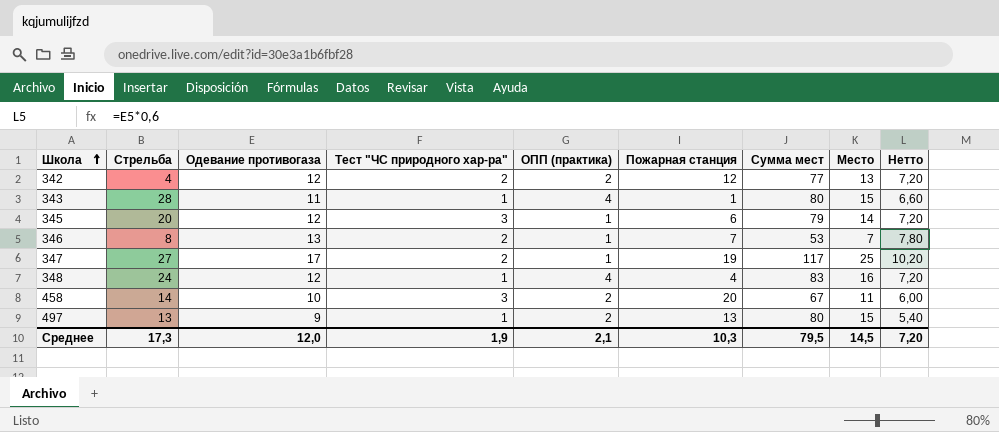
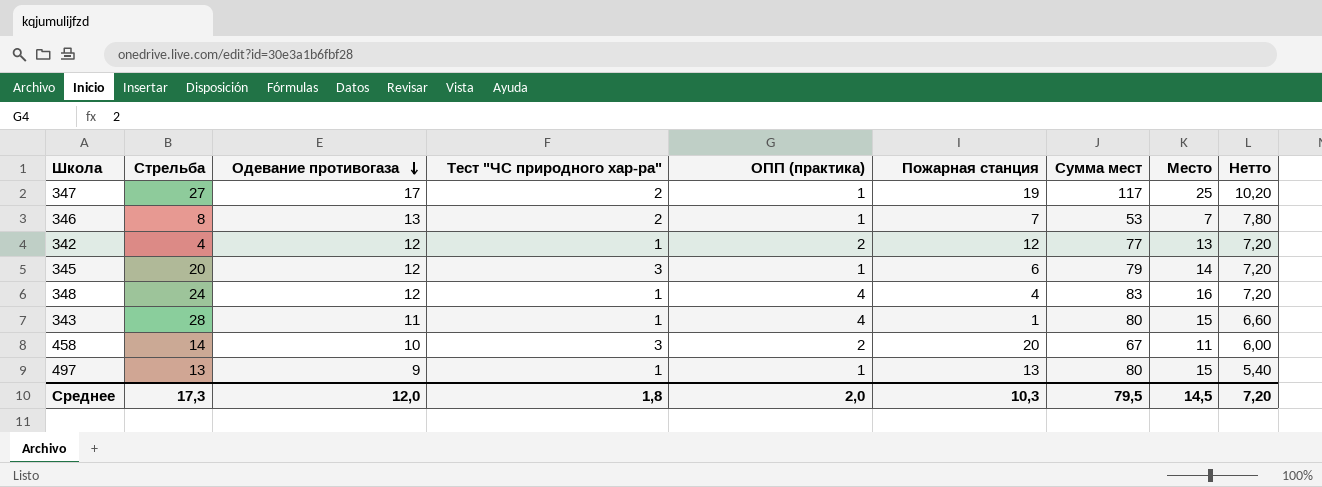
row order: Школа ascending -> Одевание противогаза descending
342 | Тест "ЧС природного хар-ра": 2 -> 1
497 | ОПП (практика): 2 -> 1
Среднее | Тест "ЧС природного хар-ра": 1,9 -> 1,8
Среднее | ОПП (практика): 2,1 -> 2,0

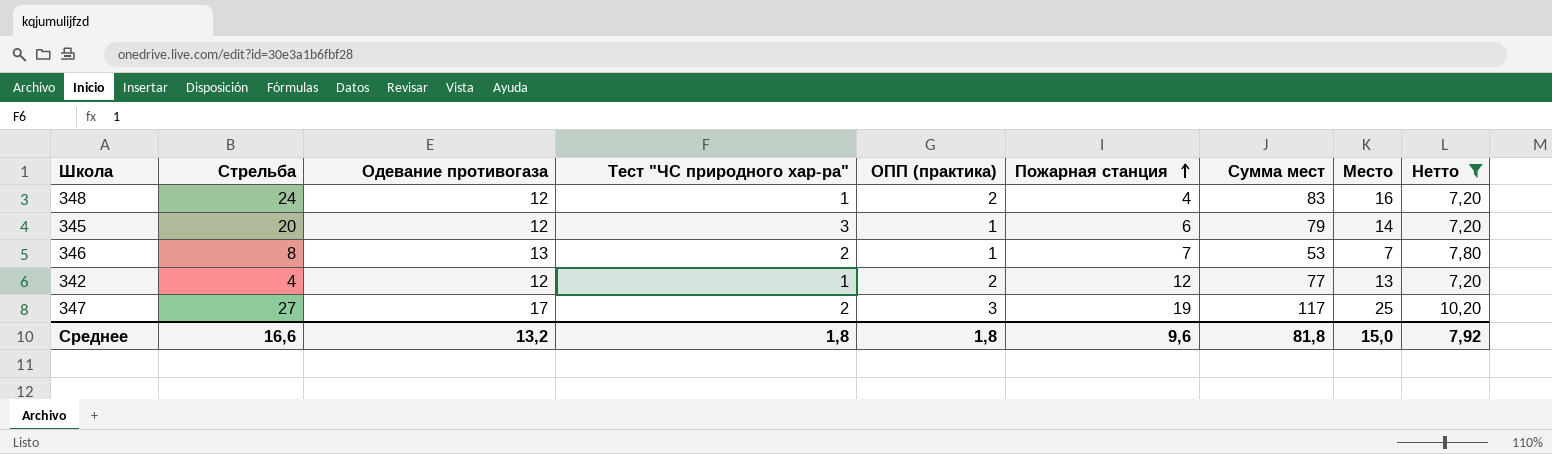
filter: none -> Нетто >= 7,20
row order: Одевание противогаза descending -> Пожарная станция ascending
348 | ОПП (практика): 4 -> 2
347 | ОПП (практика): 1 -> 3
Среднее | Стрельба: 17,3 -> 16,6
Среднее | Одевание противогаза: 12,0 -> 13,2
Среднее | ОПП (практика): 2,0 -> 1,8
Среднее | Пожарная станция: 10,3 -> 9,6
Среднее | Cумма мест: 79,5 -> 81,8
Среднее | Место: 14,5 -> 15,0
Среднее | Нетто: 7,20 -> 7,92

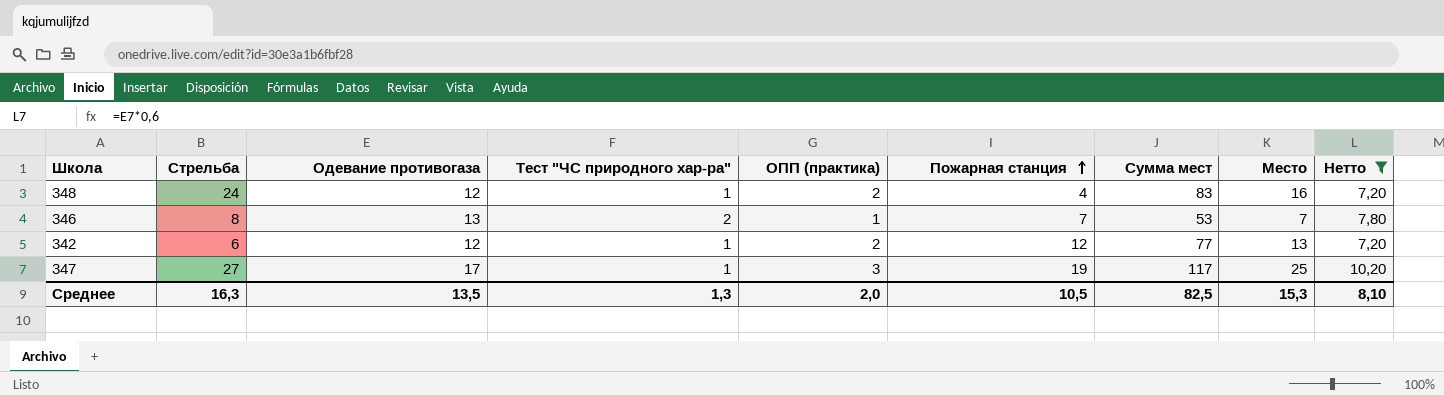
row 345: 20 | 12 | 3 | 1 | 6 | 79 | 14 | 7,20 -> none
342 | Стрельба: 4 -> 6
347 | Тест "ЧС природного хар-ра": 2 -> 1
Среднее | Стрельба: 16,6 -> 16,3
Среднее | Одевание противогаза: 13,2 -> 13,5
Среднее | Тест "ЧС природного хар-ра": 1,8 -> 1,3
Среднее | ОПП (практика): 1,8 -> 2,0
Среднее | Пожарная станция: 9,6 -> 10,5
Среднее | Cумма мест: 81,8 -> 82,5
Среднее | Место: 15,0 -> 15,3
Среднее | Нетто: 7,92 -> 8,10

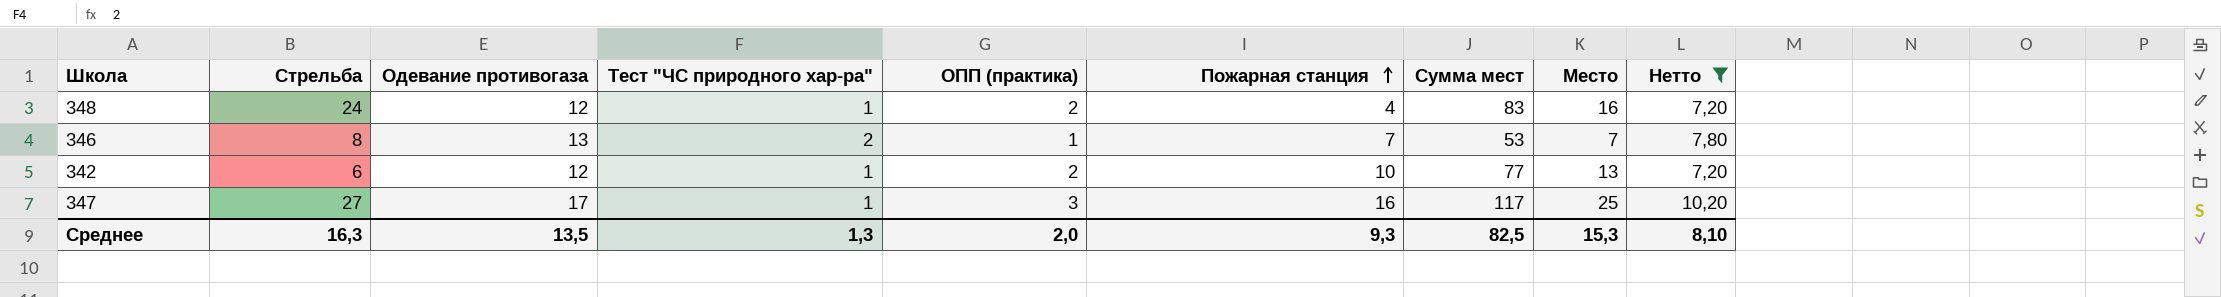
342 | Пожарная станция: 12 -> 10
347 | Пожарная станция: 19 -> 16
Среднее | Пожарная станция: 10,5 -> 9,3

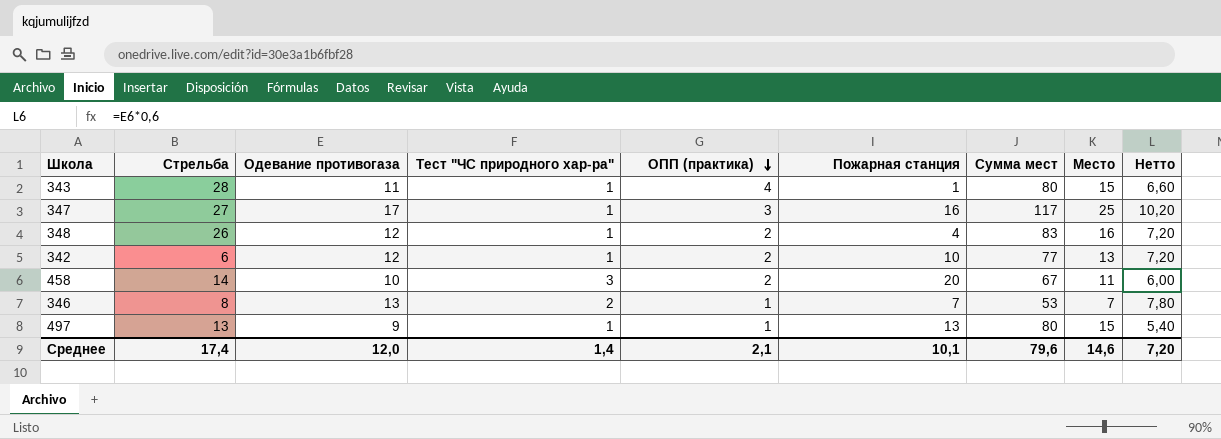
filter: Нетто >= 7,20 -> none
row order: Пожарная станция ascending -> ОПП (практика) descending
348 | Стрельба: 24 -> 26
Среднее | Стрельба: 16,3 -> 17,4
Среднее | Одевание противогаза: 13,5 -> 12,0
Среднее | Тест "ЧС природного хар-ра": 1,3 -> 1,4
Среднее | ОПП (практика): 2,0 -> 2,1
Среднее | Пожарная станция: 9,3 -> 10,1
Среднее | Cумма мест: 82,5 -> 79,6
Среднее | Место: 15,3 -> 14,6
Среднее | Нетто: 8,10 -> 7,20

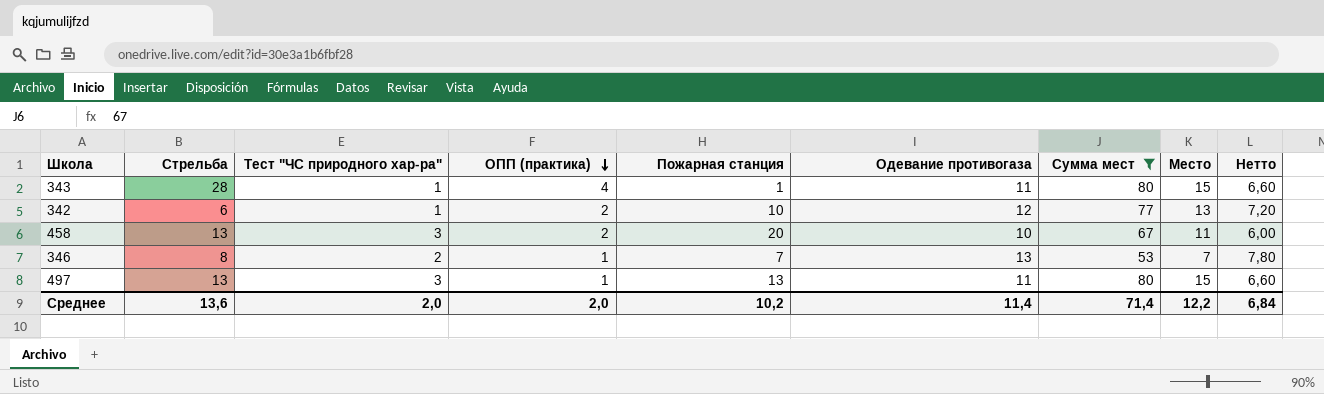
filter: none -> Cумма мест <= 80
column Одевание противогаза | position: 3 -> 6
458 | Стрельба: 14 -> 13
497 | Тест "ЧС природного хар-ра": 1 -> 3
497 | Одевание противогаза: 9 -> 11
497 | Нетто: 5,40 -> 6,60
Среднее | Стрельба: 17,4 -> 13,6
Среднее | Тест "ЧС природного хар-ра": 1,4 -> 2,0
Среднее | ОПП (практика): 2,1 -> 2,0
Среднее | Пожарная станция: 10,1 -> 10,2
Среднее | Одевание противогаза: 12,0 -> 11,4
Среднее | Cумма мест: 79,6 -> 71,4
Среднее | Место: 14,6 -> 12,2
Среднее | Нетто: 7,20 -> 6,84

